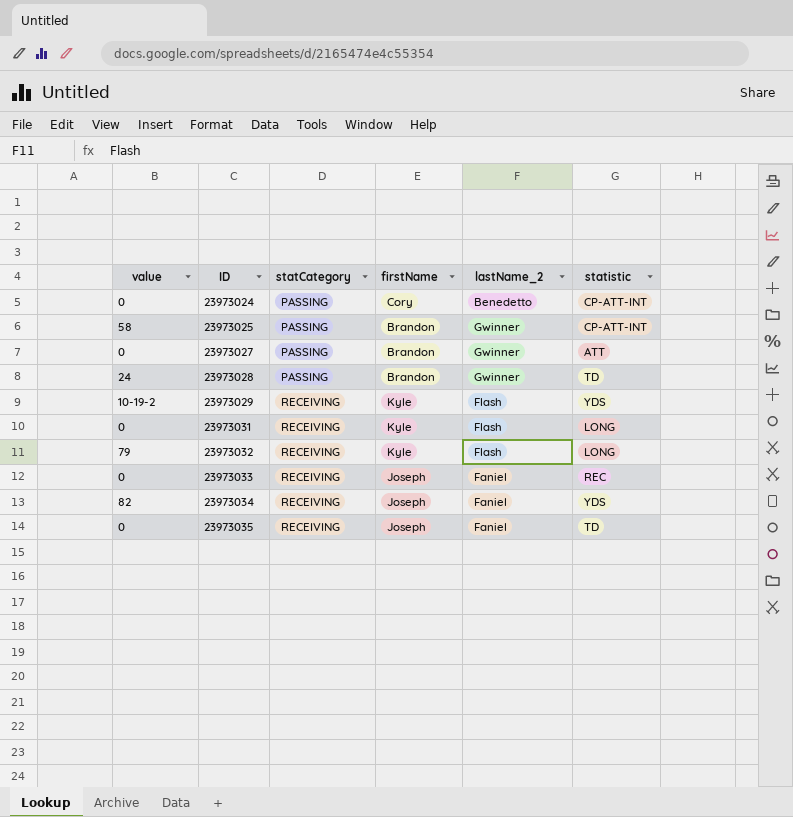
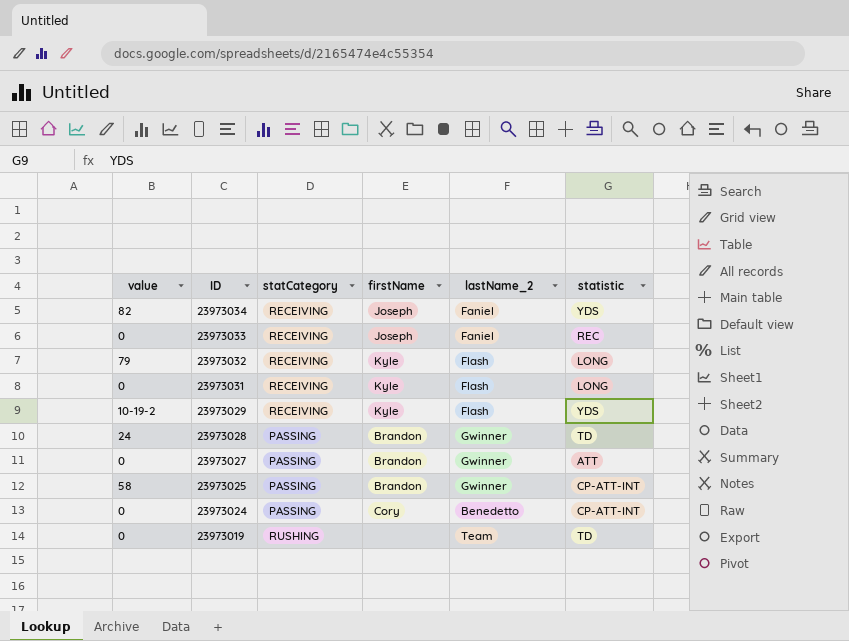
row order: ID ascending -> ID descending
row 23973035: 0 | RECEIVING | Joseph | Faniel | TD -> none
row 23973019: none -> 0 | RUSHING | none | Team | TD

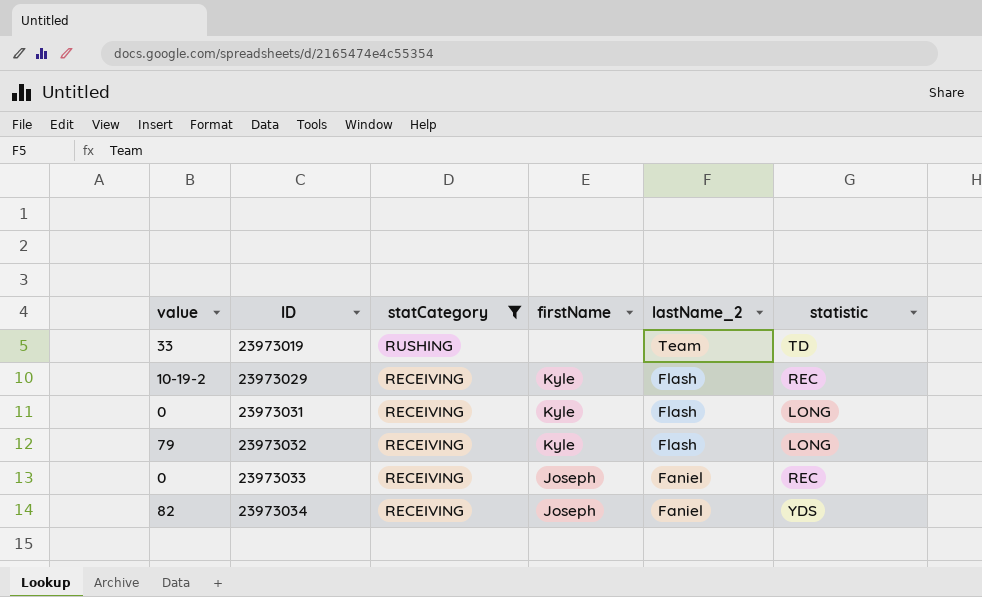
filter: none -> statCategory != PASSING
row order: ID descending -> ID ascending
23973019 | value: 0 -> 33
23973029 | statistic: YDS -> REC

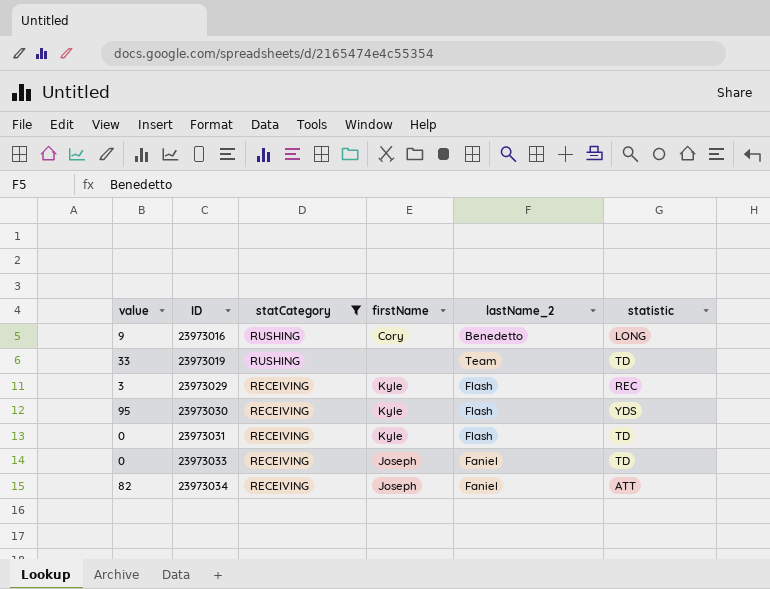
row 23973032: 79 | RECEIVING | Kyle | Flash | LONG -> none
row 23973016: none -> 9 | RUSHING | Cory | Benedetto | LONG
23973029 | value: 10-19-2 -> 3
row 23973030: none -> 95 | RECEIVING | Kyle | Flash | YDS
23973031 | statistic: LONG -> TD
23973033 | statistic: REC -> TD
23973034 | statistic: YDS -> ATT

